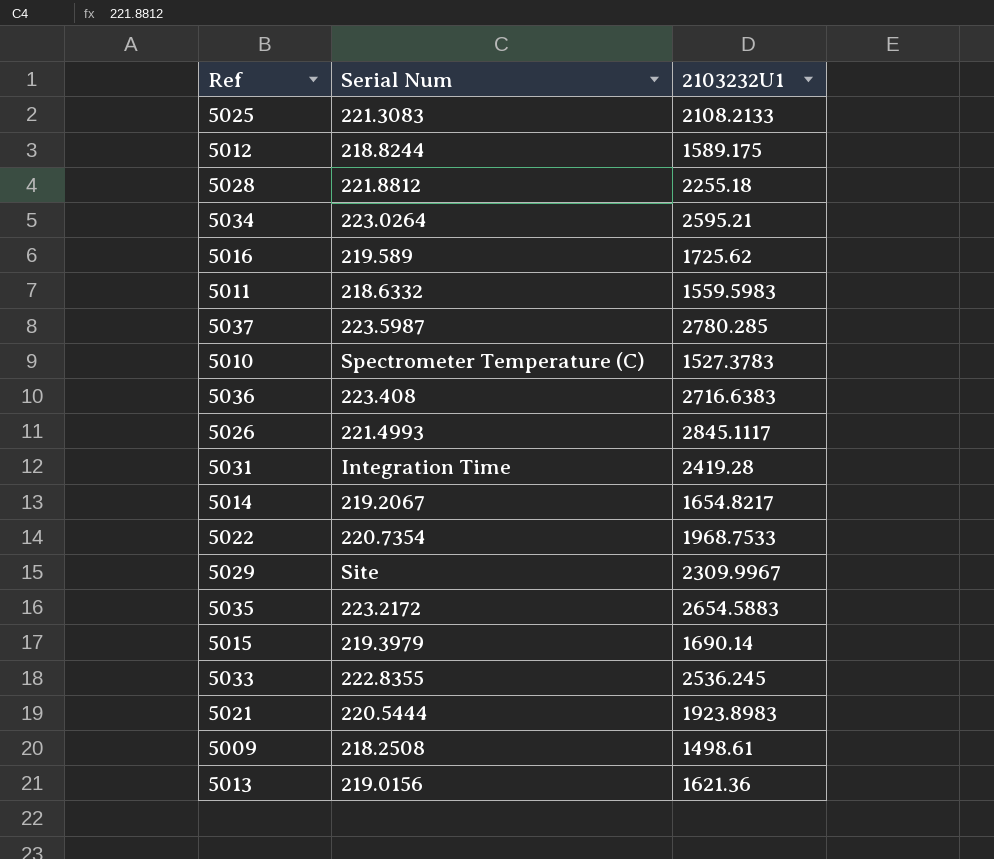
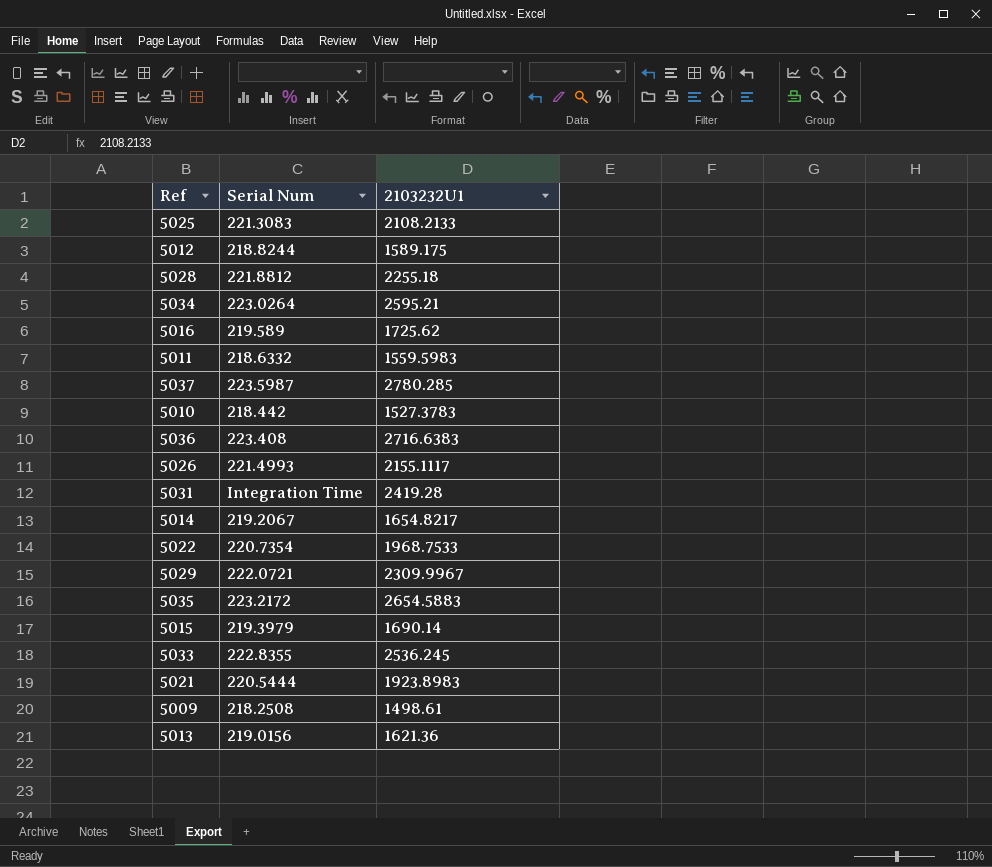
5010 | Serial Num: Spectrometer Temperature (C) -> 218.442
5026 | 2103232U1: 2845.1117 -> 2155.1117
5029 | Serial Num: Site -> 222.0721

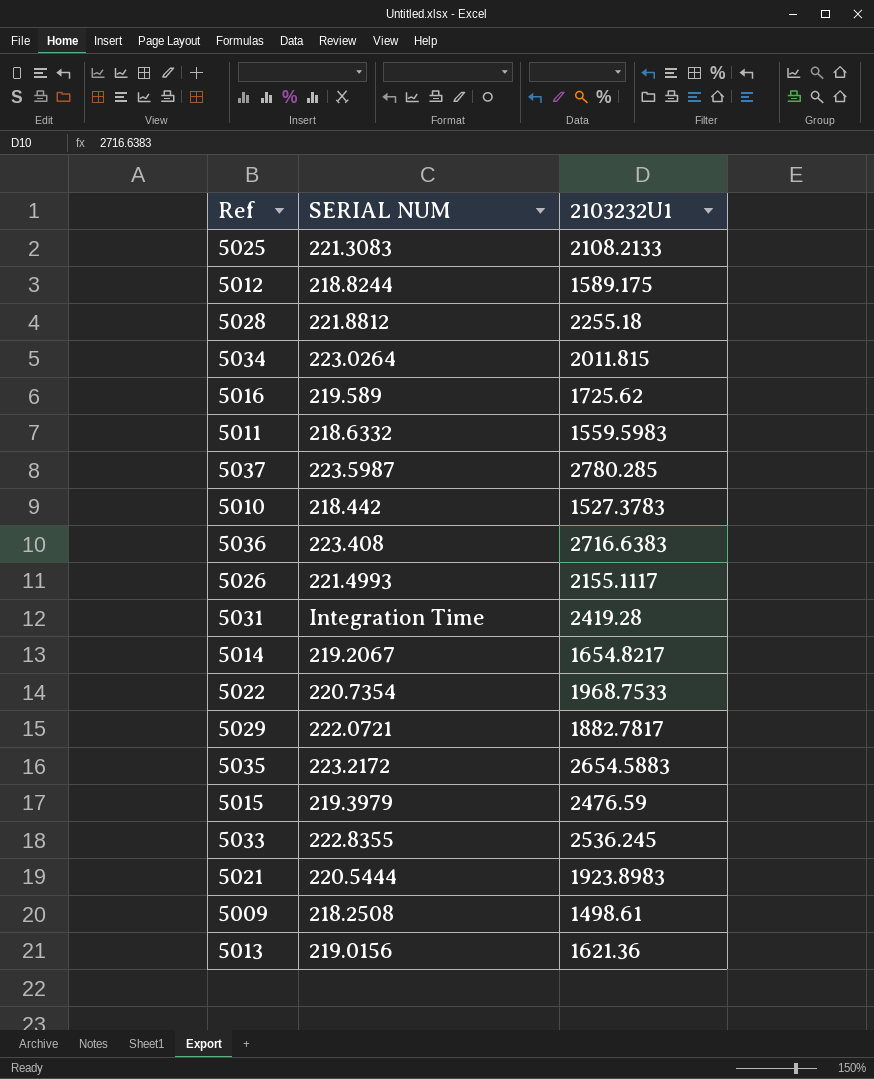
column name: Serial Num -> SERIAL NUM
5034 | 2103232U1: 2595.21 -> 2011.815
5029 | 2103232U1: 2309.9967 -> 1882.7817
5015 | 2103232U1: 1690.14 -> 2476.59

